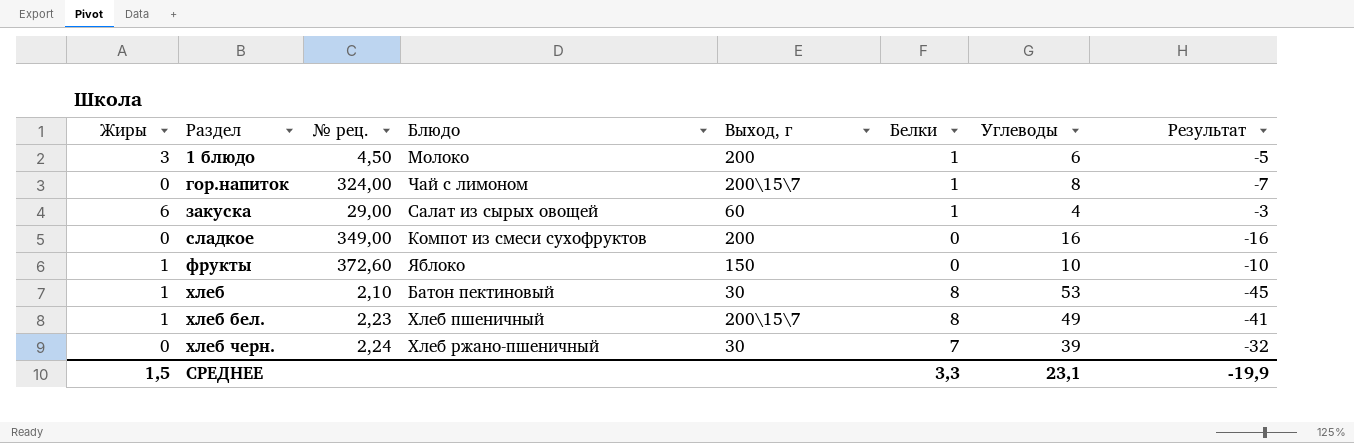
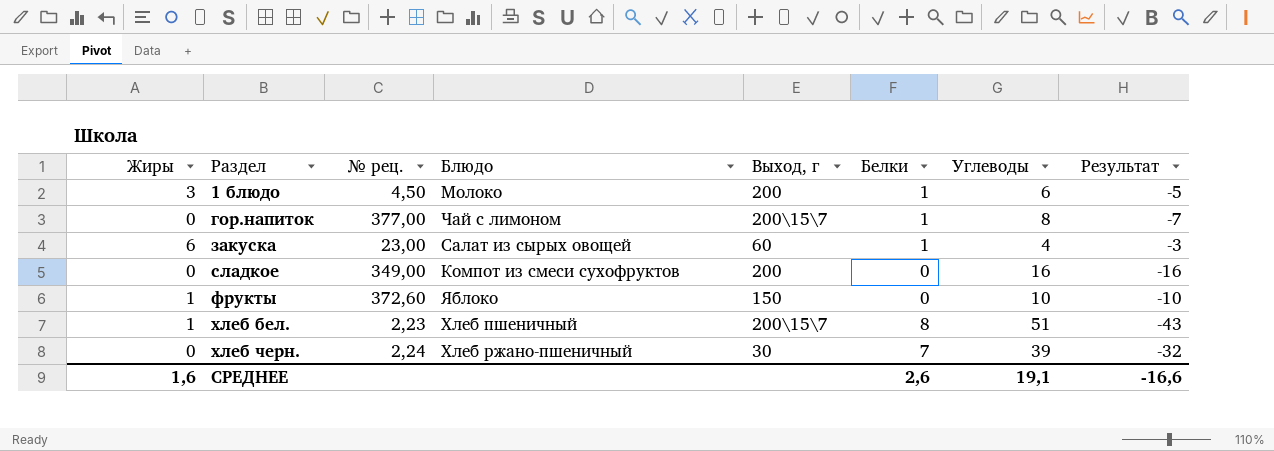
row хлеб: 1 | 2,10 | Батон пектиновый | 30 | 8 | 53 | -45 -> none
гор.напиток | № рец.: 324,00 -> 377,00
закуска | № рец.: 29,00 -> 23,00
хлеб бел. | Углеводы: 49 -> 51
хлеб бел. | Результат: -41 -> -43
СРЕДНЕЕ | Жиры: 1,5 -> 1,6
СРЕДНЕЕ | Белки: 3,3 -> 2,6
СРЕДНЕЕ | Углеводы: 23,1 -> 19,1
СРЕДНЕЕ | Результат: -19,9 -> -16,6

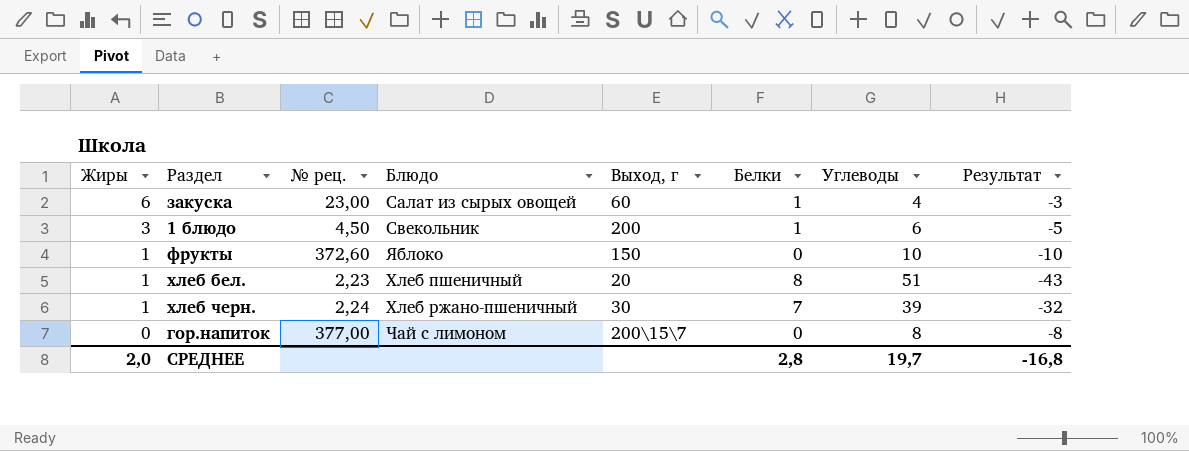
row order: Раздел ascending -> Жиры descending
row сладкое: 0 | 349,00 | Компот из смеси сухофруктов | 200 | 0 | 16 | -16 -> none
1 блюдо | Блюдо: Молоко -> Свекольник
хлеб бел. | Выход, г: 200\15\7 -> 20
хлеб черн. | Жиры: 0 -> 1
гор.напиток | Белки: 1 -> 0
гор.напиток | Результат: -7 -> -8
СРЕДНЕЕ | Жиры: 1,6 -> 2,0
СРЕДНЕЕ | Белки: 2,6 -> 2,8
СРЕДНЕЕ | Углеводы: 19,1 -> 19,7
СРЕДНЕЕ | Результат: -16,6 -> -16,8

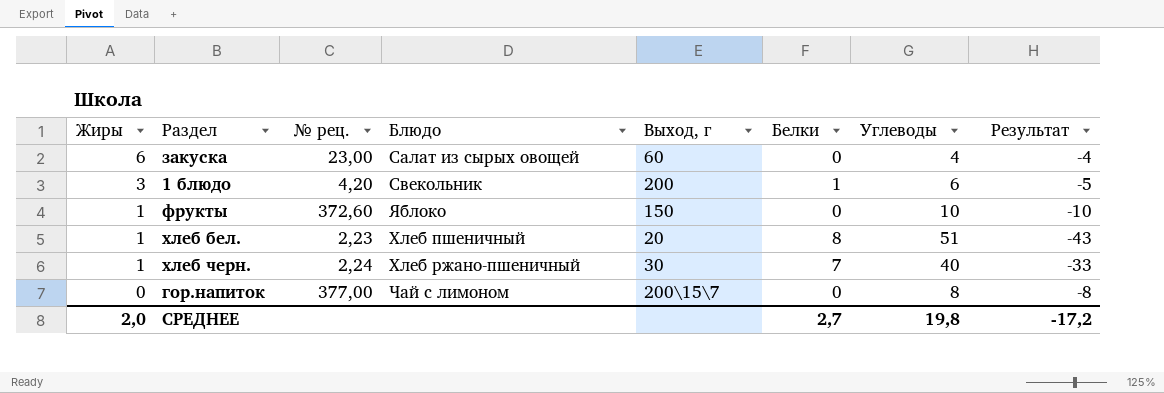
закуска | Белки: 1 -> 0
закуска | Результат: -3 -> -4
1 блюдо | № рец.: 4,50 -> 4,20
хлеб черн. | Углеводы: 39 -> 40
хлеб черн. | Результат: -32 -> -33
СРЕДНЕЕ | Белки: 2,8 -> 2,7
СРЕДНЕЕ | Углеводы: 19,7 -> 19,8
СРЕДНЕЕ | Результат: -16,8 -> -17,2

